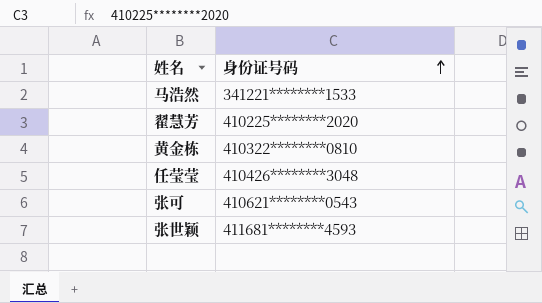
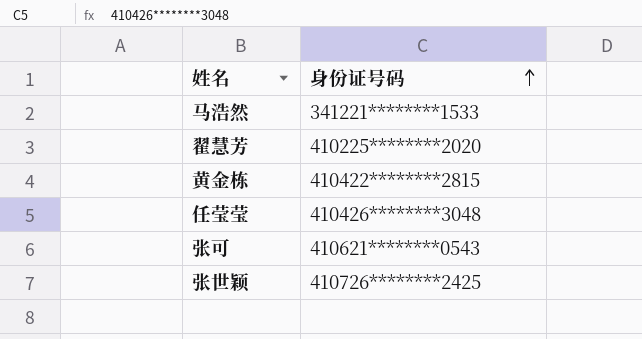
黄金栋 | 身份证号码: 410322********0810 -> 410422********2815
张世颖 | 身份证号码: 411681********4593 -> 410726********2425

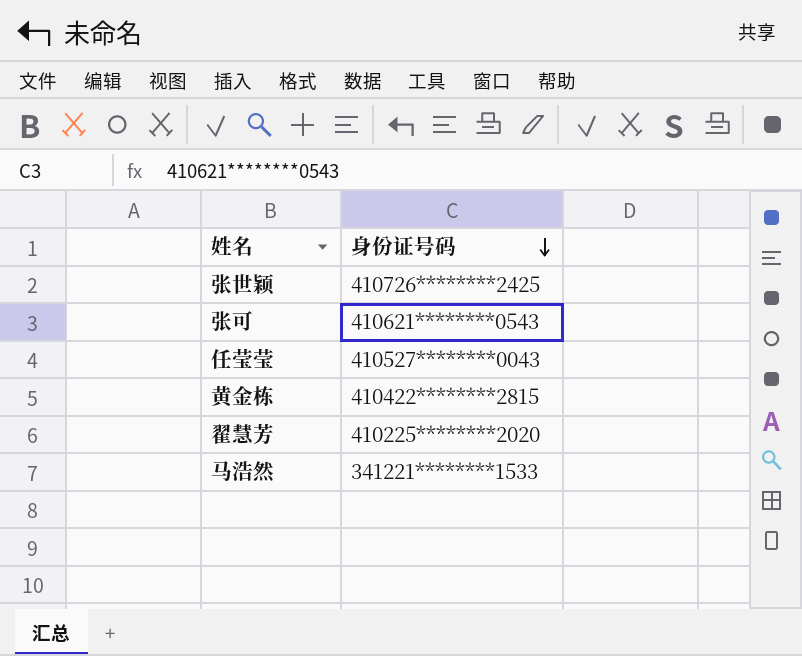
row order: 身份证号码 ascending -> 身份证号码 descending
任莹莹 | 身份证号码: 410426********3048 -> 410527********0043

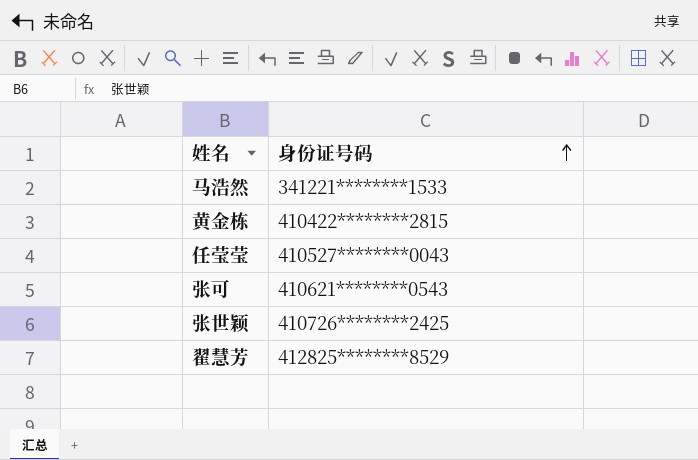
row order: 身份证号码 descending -> 身份证号码 ascending
翟慧芳 | 身份证号码: 410225********2020 -> 412825********8529

